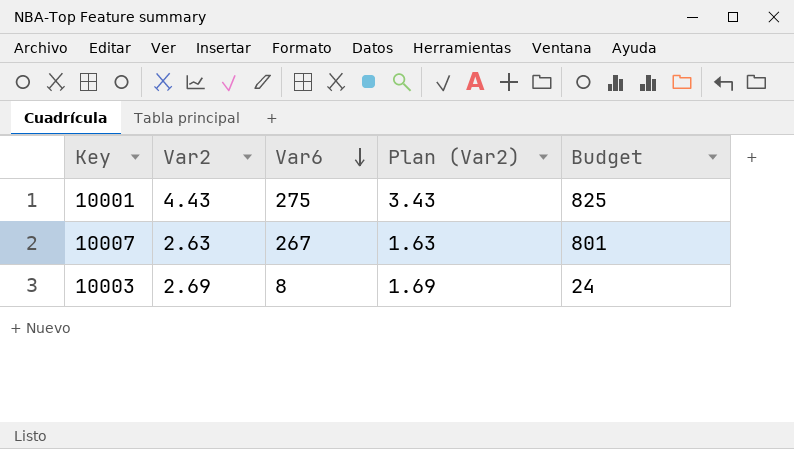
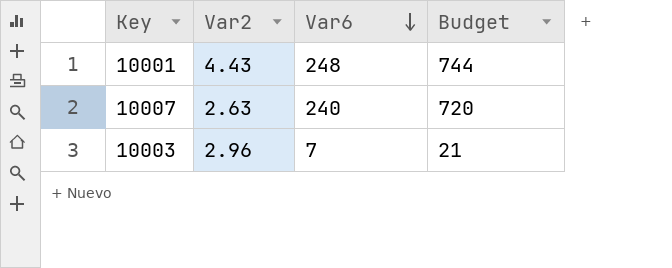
column Plan (Var2) | formula: [Var2] - 1 -> none
10001 | Var6: 275 -> 248
10001 | Budget: 825 -> 744
10007 | Var6: 267 -> 240
10007 | Budget: 801 -> 720
10003 | Var2: 2.69 -> 2.96
10003 | Var6: 8 -> 7
10003 | Budget: 24 -> 21

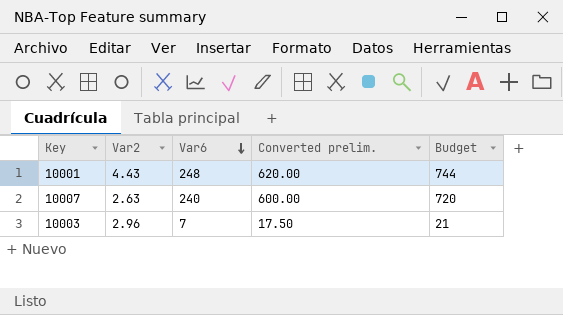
column Converted prelim. | formula: none -> [Var6] * 2.5

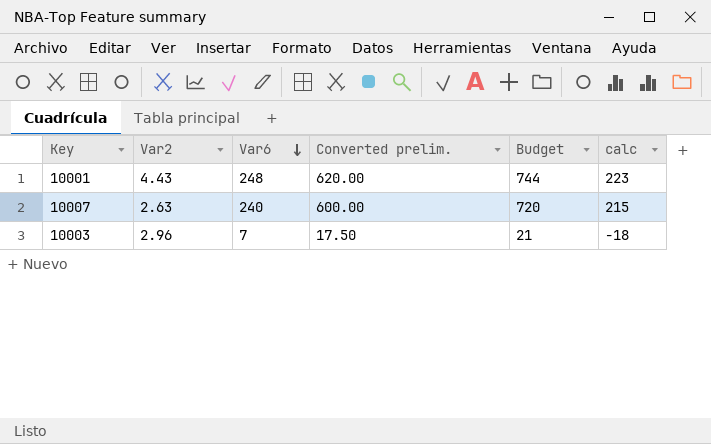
column calc | formula: none -> [Var6] - 25

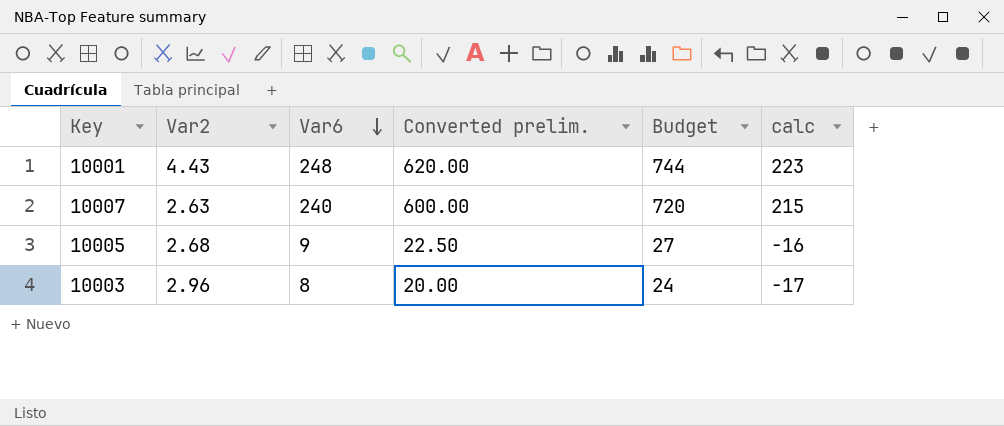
row 10005: none -> 2.68 | 9 | 22.50 | 27 | -16
10003 | Var6: 7 -> 8
10003 | Converted prelim.: 17.50 -> 20.00
10003 | Budget: 21 -> 24
10003 | calc: -18 -> -17

